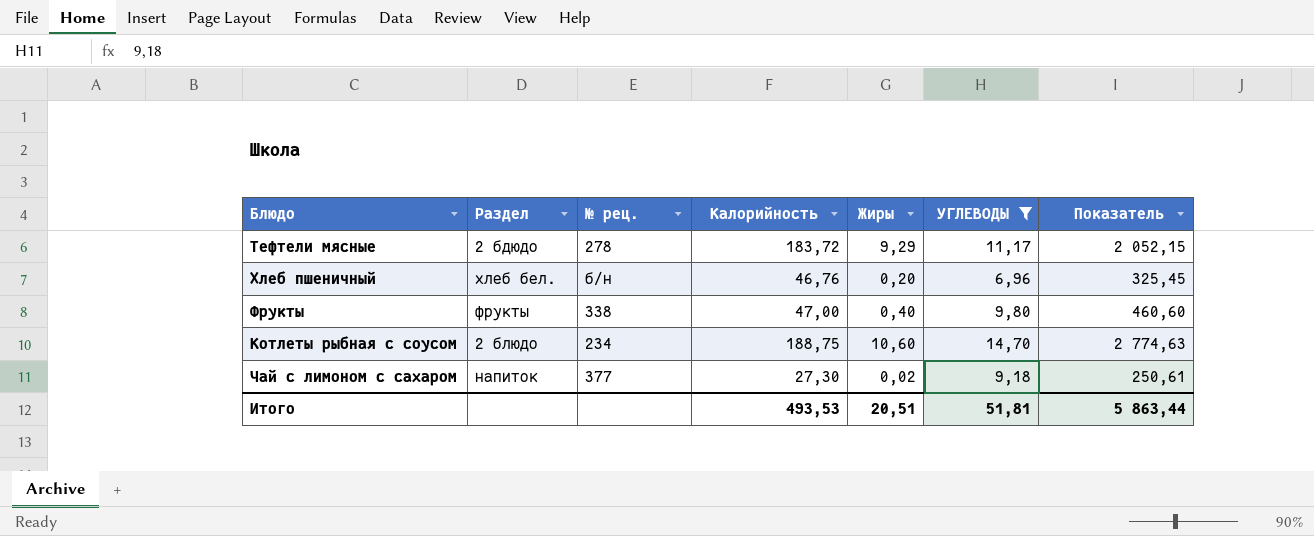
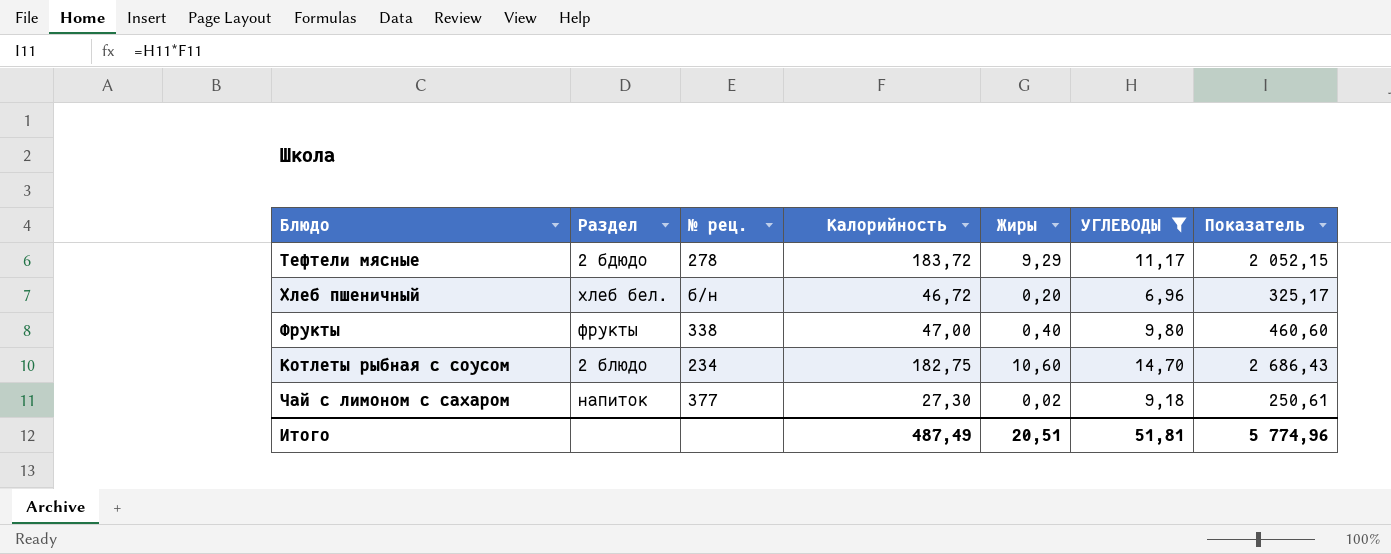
Хлеб пшеничный | Калорийность: 46,76 -> 46,72
Хлеб пшеничный | Показатель: 325,45 -> 325,17
Котлеты рыбная с соусом | Калорийность: 188,75 -> 182,75
Котлеты рыбная с соусом | Показатель: 2 774,63 -> 2 686,43
Итого | Калорийность: 493,53 -> 487,49
Итого | Показатель: 5 863,44 -> 5 774,96

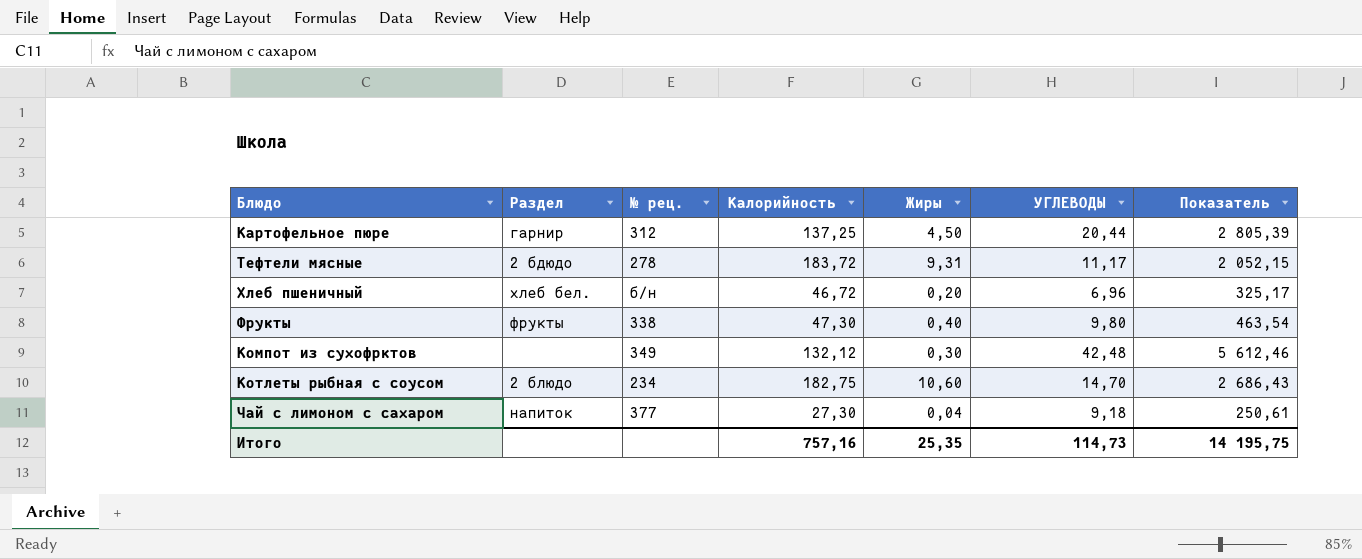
filter: УГЛЕВОДЫ <= 14,70 -> none
Тефтели мясные | Жиры: 9,29 -> 9,31
Фрукты | Калорийность: 47,00 -> 47,30
Фрукты | Показатель: 460,60 -> 463,54
Чай с лимоном с сахаром | Жиры: 0,02 -> 0,04
Итого | Калорийность: 487,49 -> 757,16
Итого | Жиры: 20,51 -> 25,35
Итого | УГЛЕВОДЫ: 51,81 -> 114,73
Итого | Показатель: 5 774,96 -> 14 195,75

